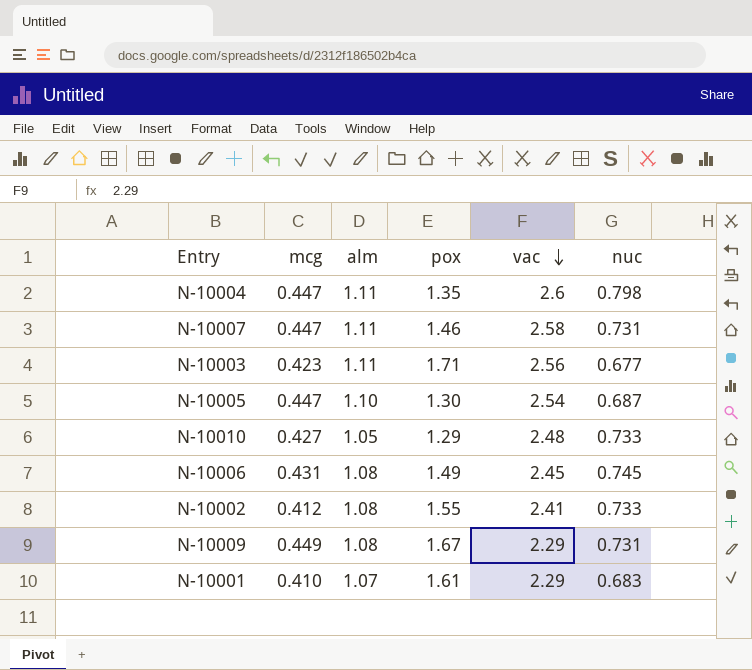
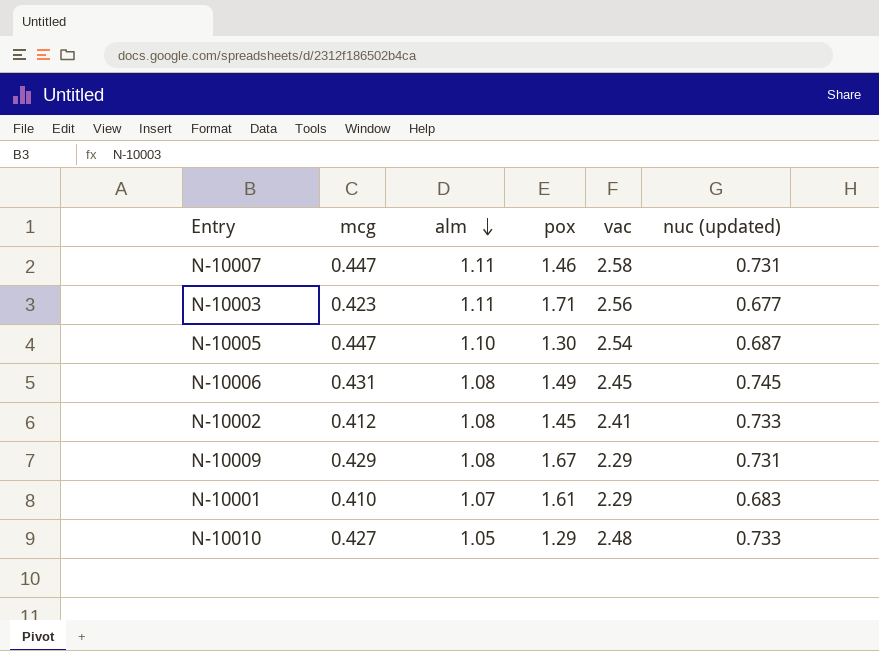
row order: vac descending -> alm descending
column name: nuc -> nuc (updated)
row N-10004: 0.447 | 1.11 | 1.35 | 2.6 | 0.798 -> none
N-10002 | pox: 1.55 -> 1.45
N-10009 | mcg: 0.449 -> 0.429

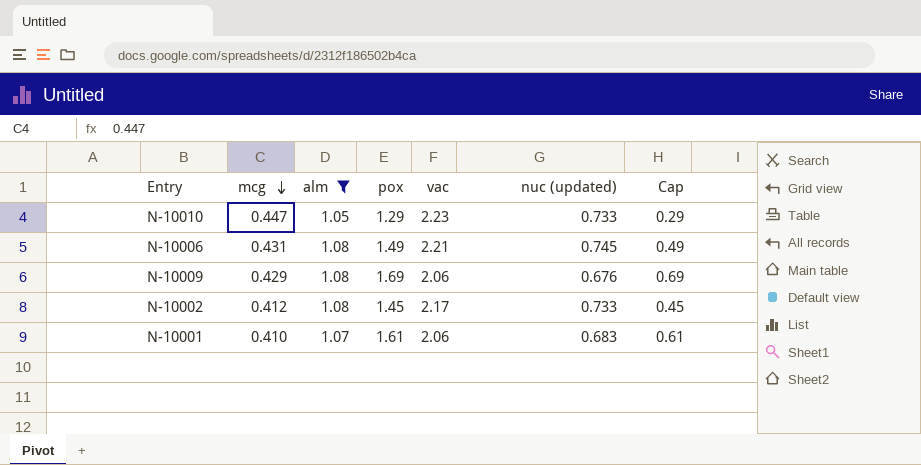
filter: none -> alm <= 1.08
row order: alm descending -> mcg descending
column Cap | formula: none -> [pox] - 1
N-10010 | mcg: 0.427 -> 0.447
N-10010 | vac: 2.48 -> 2.23
N-10006 | vac: 2.45 -> 2.21
N-10009 | pox: 1.67 -> 1.69
N-10009 | vac: 2.29 -> 2.06
N-10009 | nuc (updated): 0.731 -> 0.676
N-10002 | vac: 2.41 -> 2.17
N-10001 | vac: 2.29 -> 2.06

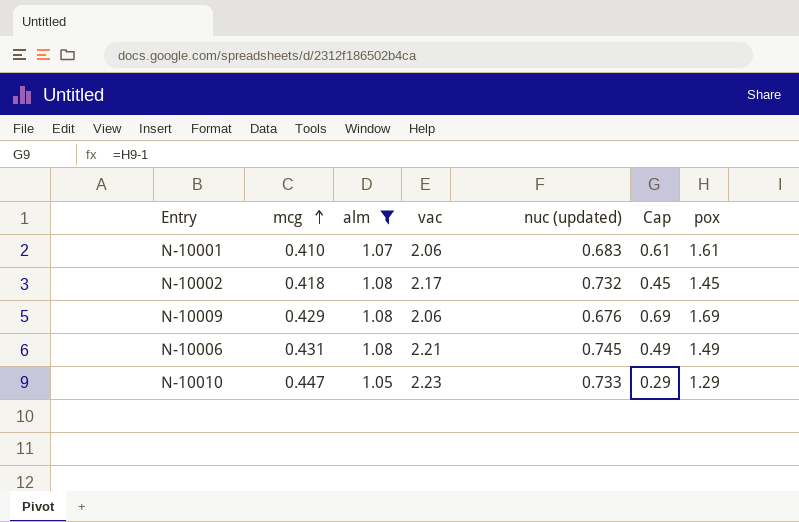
row order: mcg descending -> mcg ascending
column pox | position: 4 -> 7
N-10002 | mcg: 0.412 -> 0.418
N-10002 | nuc (updated): 0.733 -> 0.732

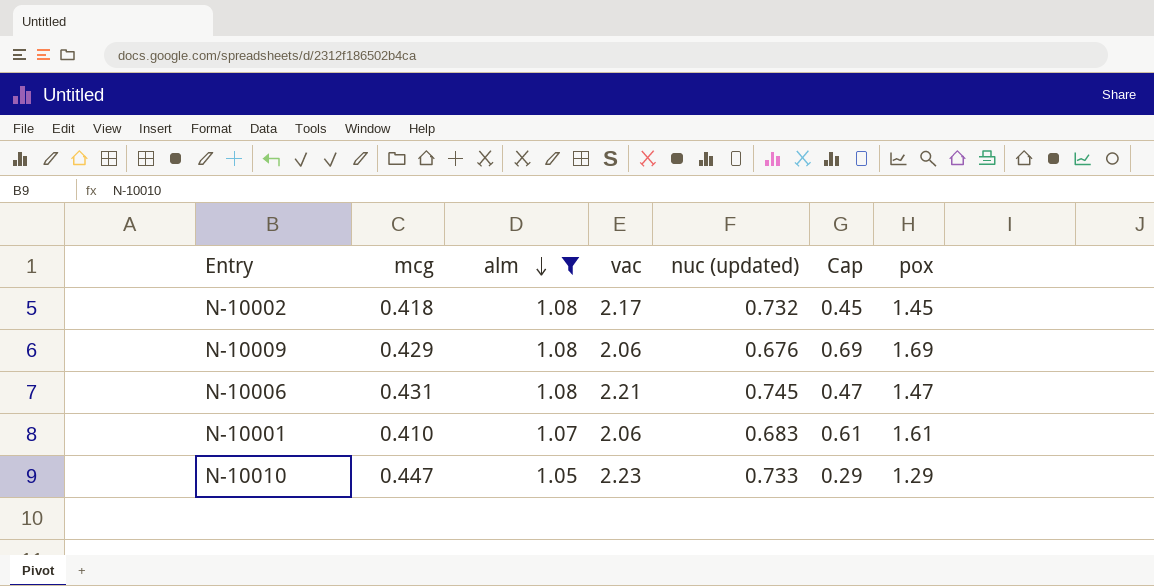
row order: mcg ascending -> alm descending
N-10006 | Cap: 0.49 -> 0.47
N-10006 | pox: 1.49 -> 1.47

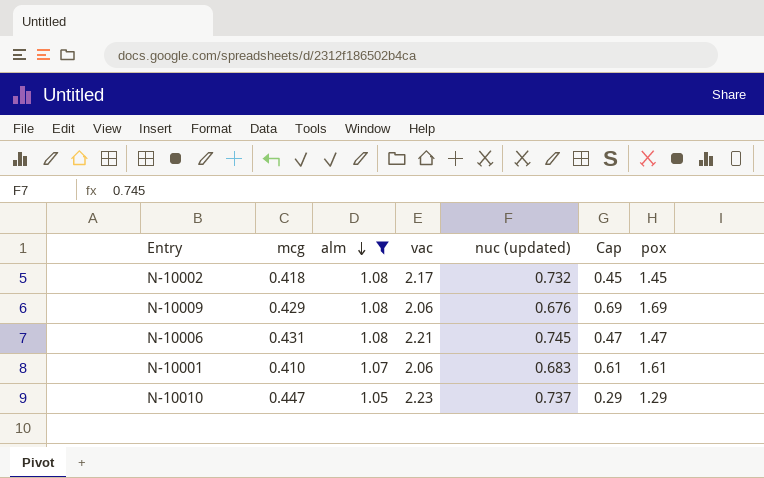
N-10010 | nuc (updated): 0.733 -> 0.737

